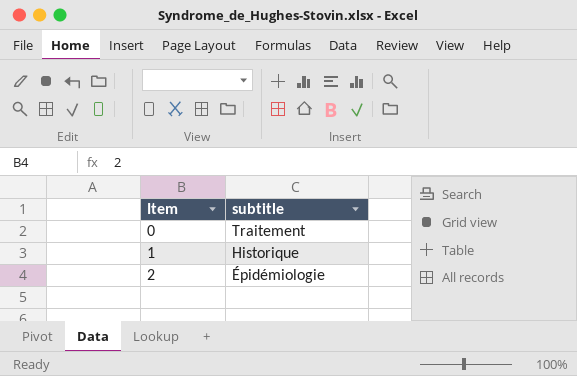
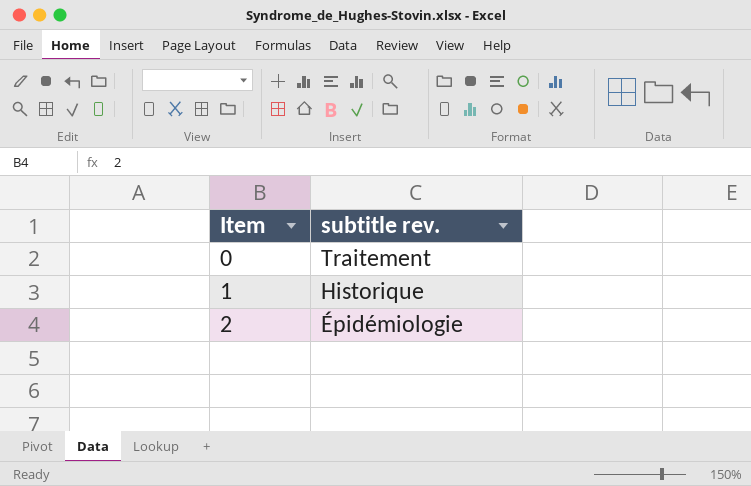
column name: subtitle -> subtitle rev.

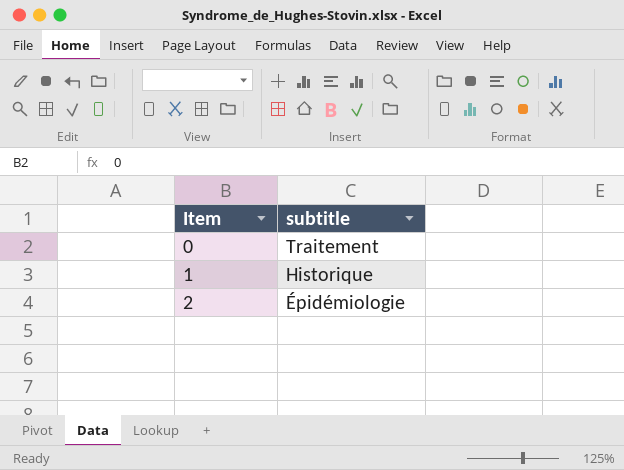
column name: subtitle rev. -> subtitle

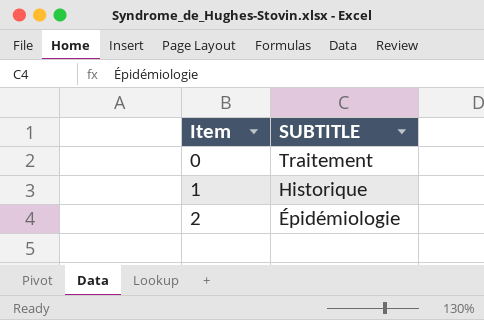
column name: subtitle -> SUBTITLE

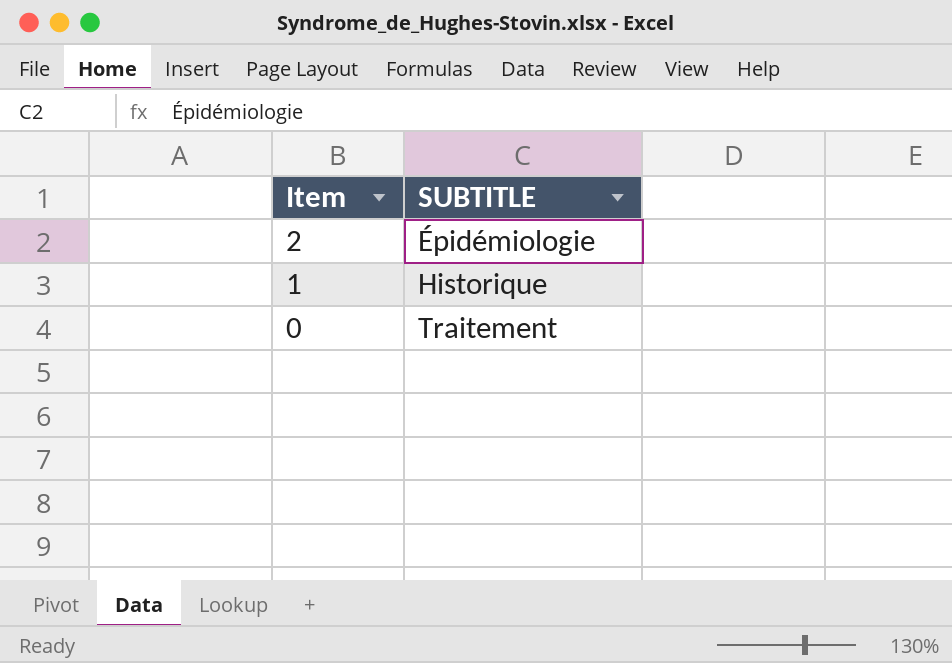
row order: Item ascending -> Item descending

